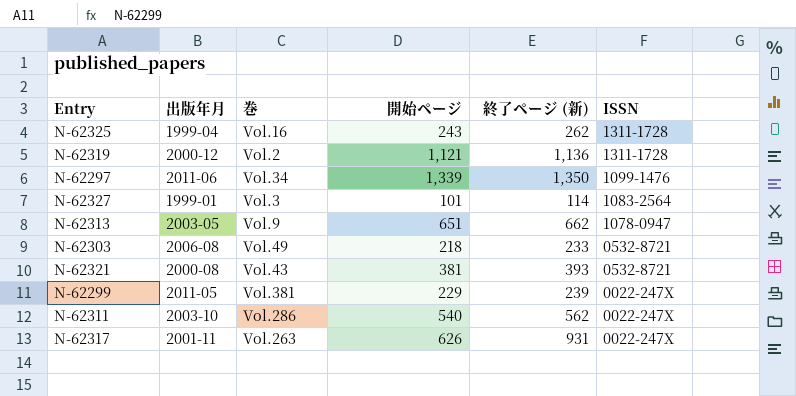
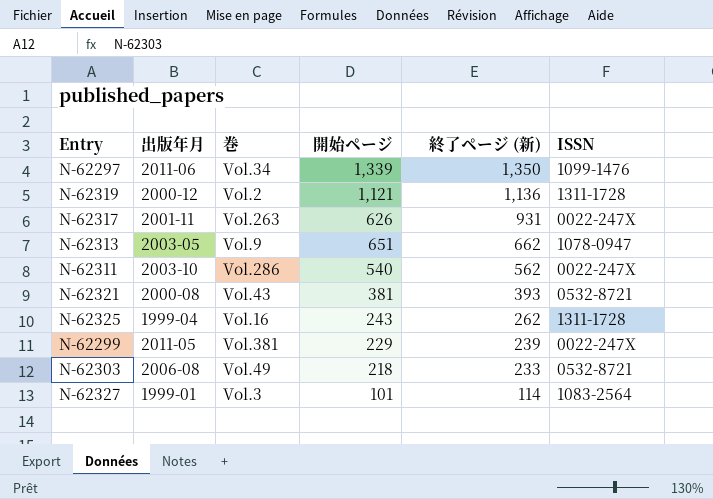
row order: ISSN descending -> 終了ページ (新) descending

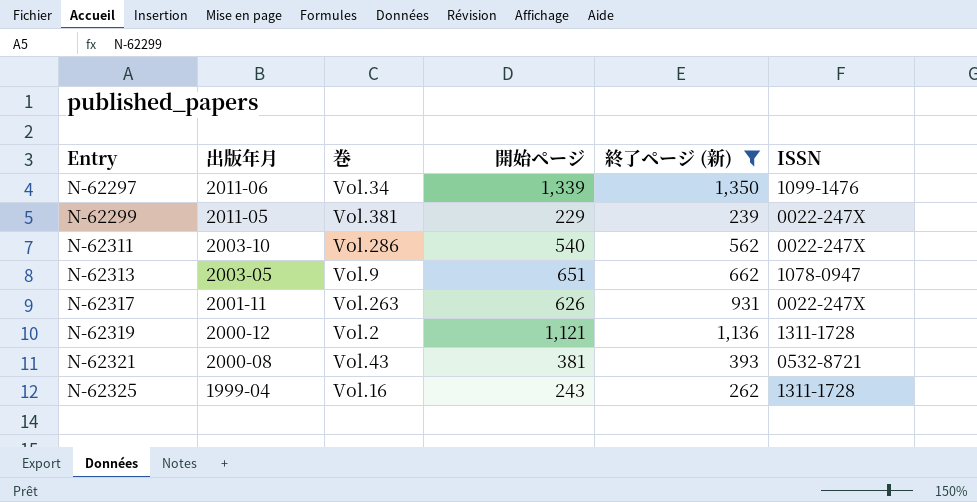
filter: none -> 終了ページ (新) >= 239
row order: 終了ページ (新) descending -> Entry ascending

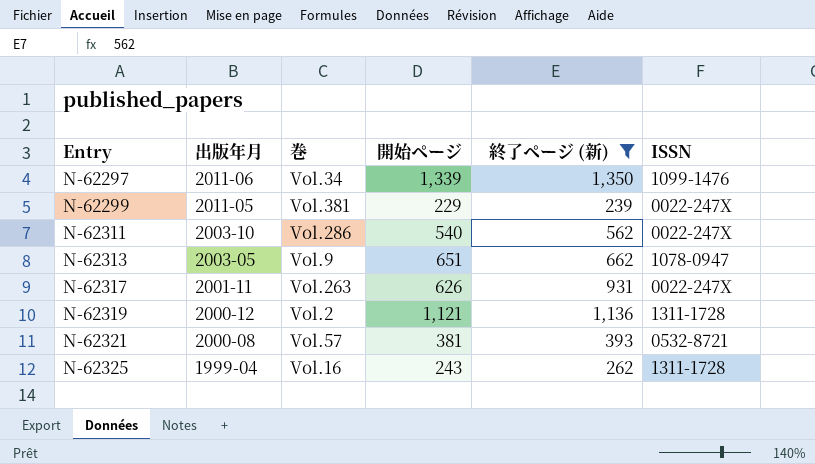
N-62321 | 巻: Vol.43 -> Vol.57

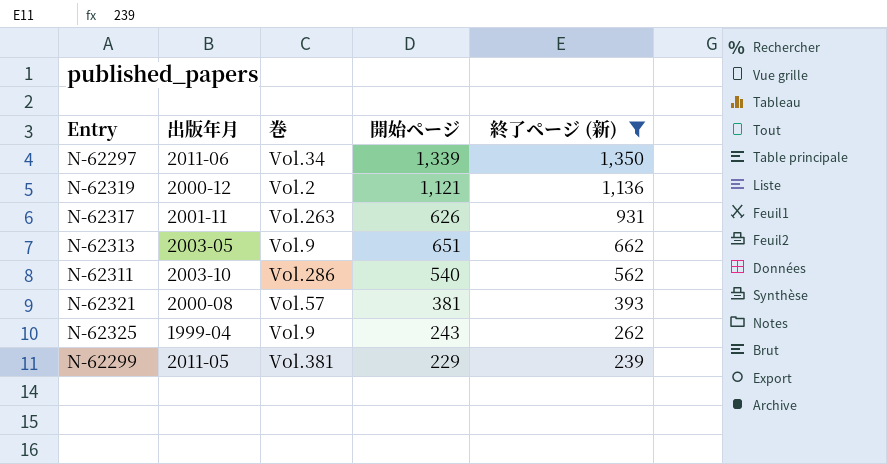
row order: Entry ascending -> 終了ページ (新) descending
column ISSN | position: 6 -> none
N-62325 | 巻: Vol.16 -> Vol.9

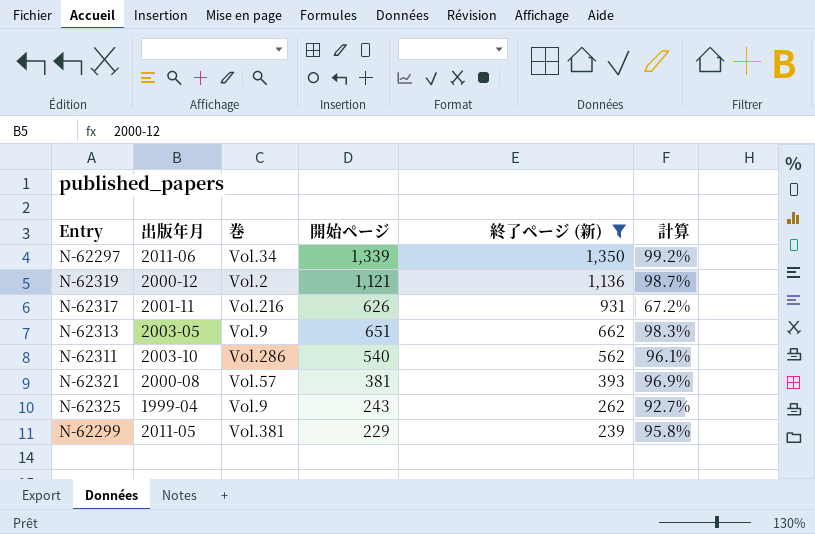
column 計算 | formula: none -> [開始ページ] / [終了ページ (新)]
N-62317 | 巻: Vol.263 -> Vol.216

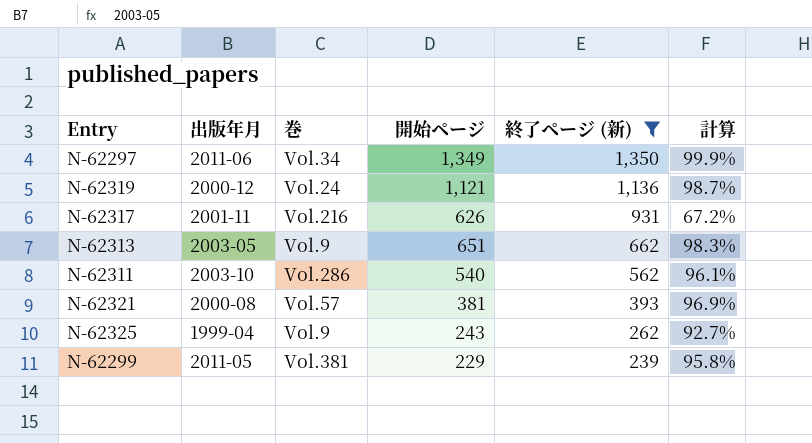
N-62297 | 開始ページ: 1,339 -> 1,349
N-62297 | 計算: 99.2% -> 99.9%
N-62319 | 巻: Vol.2 -> Vol.24

